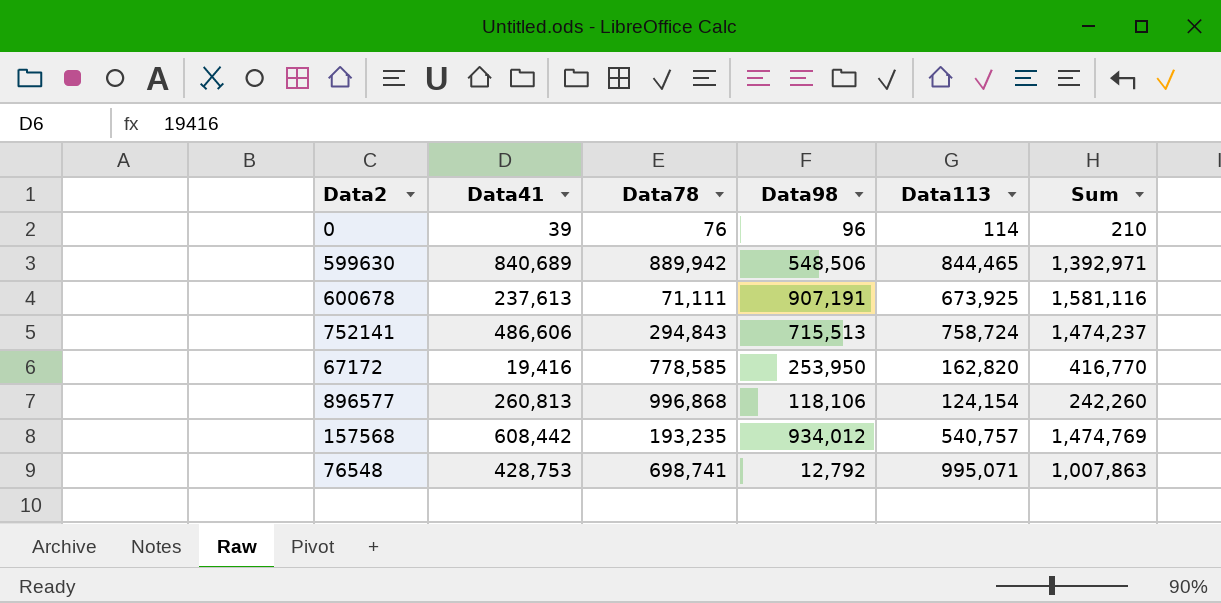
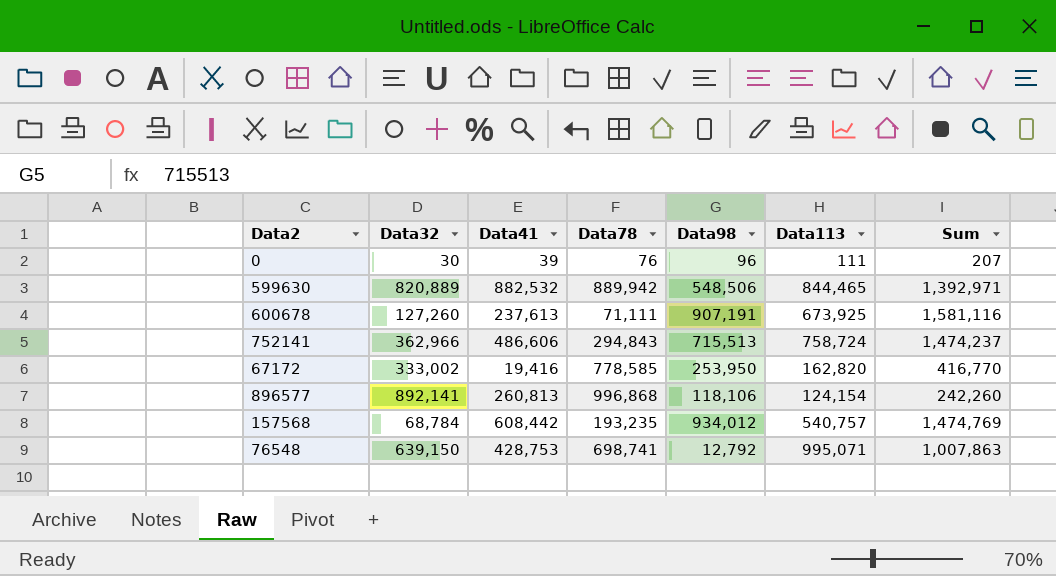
column Data32 | position: none -> 2
0 | Data113: 114 -> 111
0 | Sum: 210 -> 207
599630 | Data41: 840,689 -> 882,532

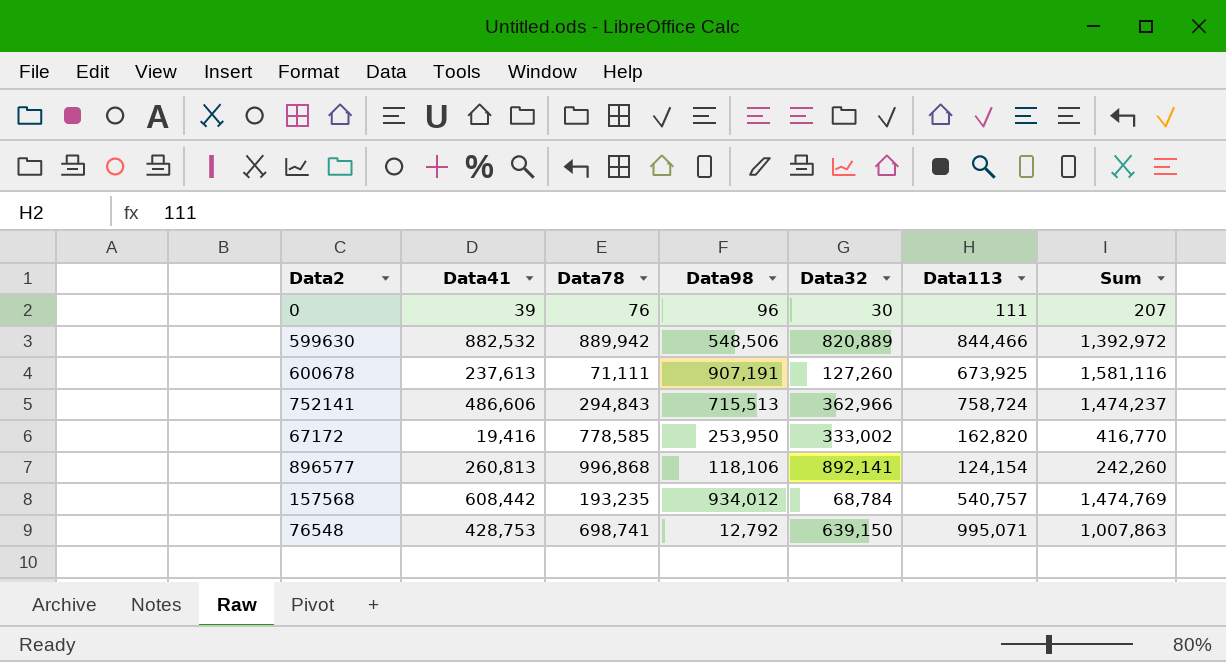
column Data32 | position: 2 -> 5
599630 | Data113: 844,465 -> 844,466
599630 | Sum: 1,392,971 -> 1,392,972

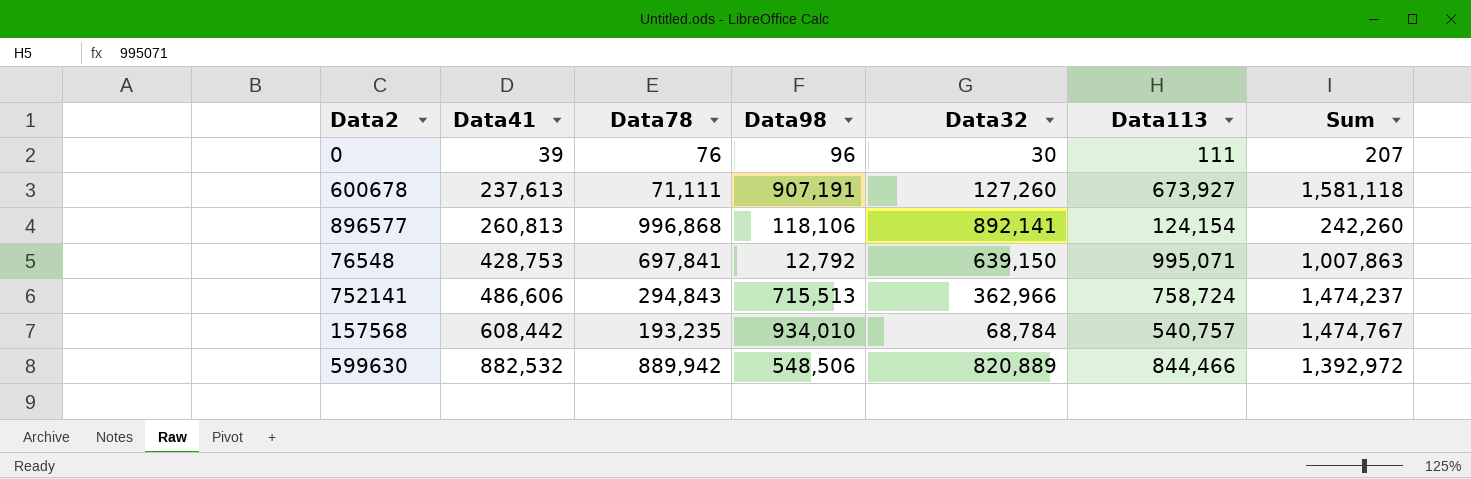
row order: none -> Data41 ascending
row 67172: 19,416 | 778,585 | 253,950 | 333,002 | 162,820 | 416,770 -> none
600678 | Data113: 673,925 -> 673,927
600678 | Sum: 1,581,116 -> 1,581,118
76548 | Data78: 698,741 -> 697,841
157568 | Data98: 934,012 -> 934,010
157568 | Sum: 1,474,769 -> 1,474,767

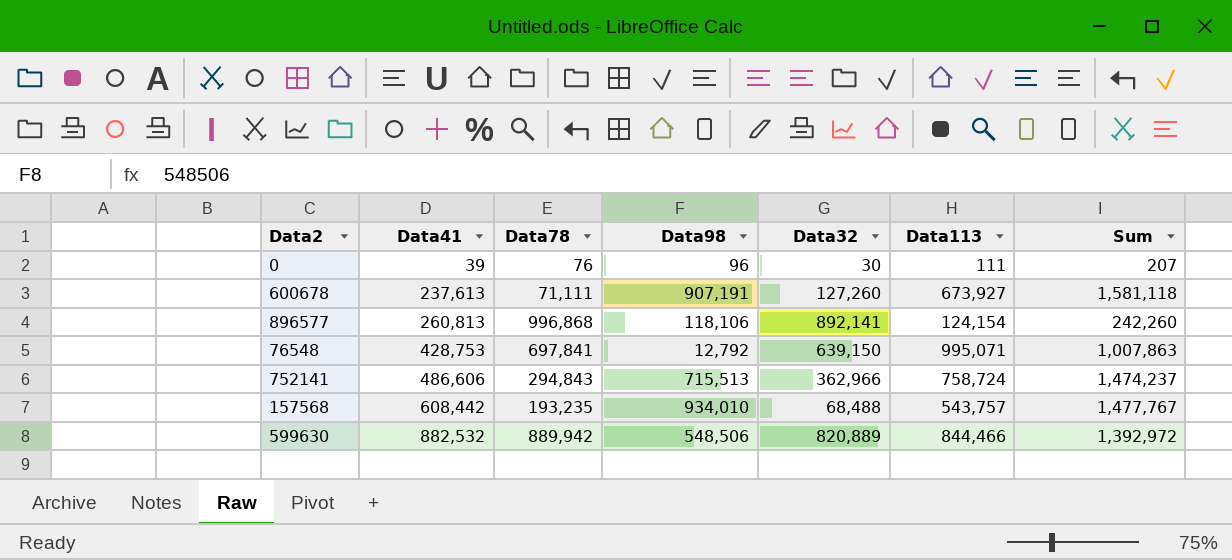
157568 | Data32: 68,784 -> 68,488
157568 | Data113: 540,757 -> 543,757
157568 | Sum: 1,474,767 -> 1,477,767

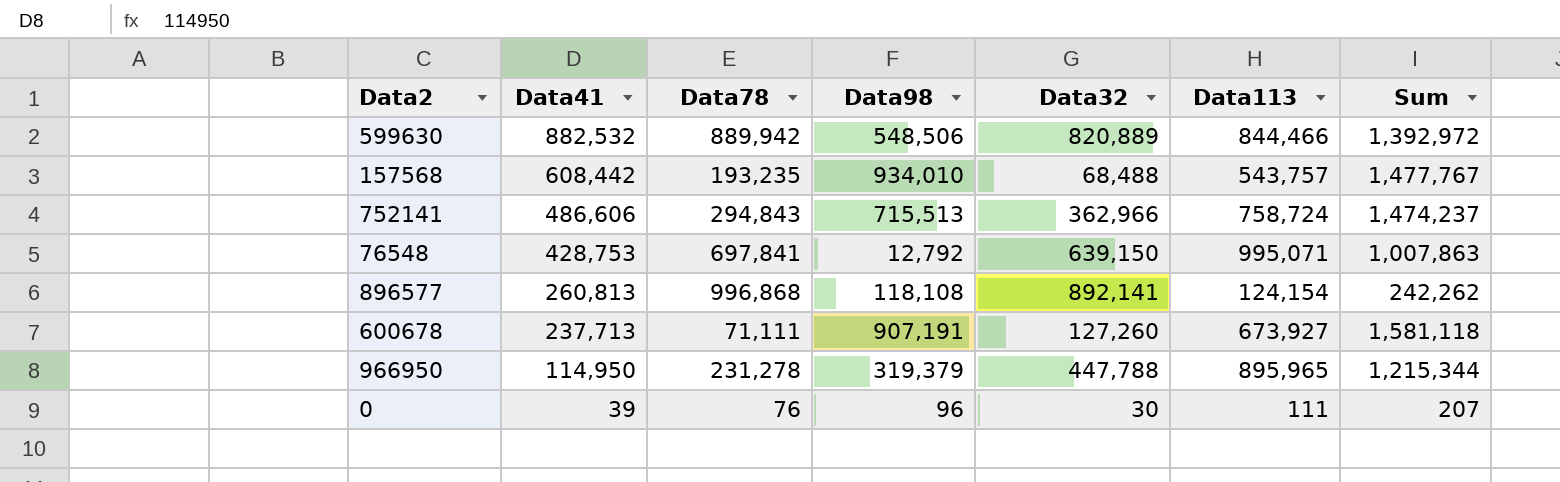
row order: Data41 ascending -> Data41 descending
896577 | Data98: 118,106 -> 118,108
896577 | Sum: 242,260 -> 242,262
600678 | Data41: 237,613 -> 237,713
row 966950: none -> 114,950 | 231,278 | 319,379 | 447,788 | 895,965 | 1,215,344

